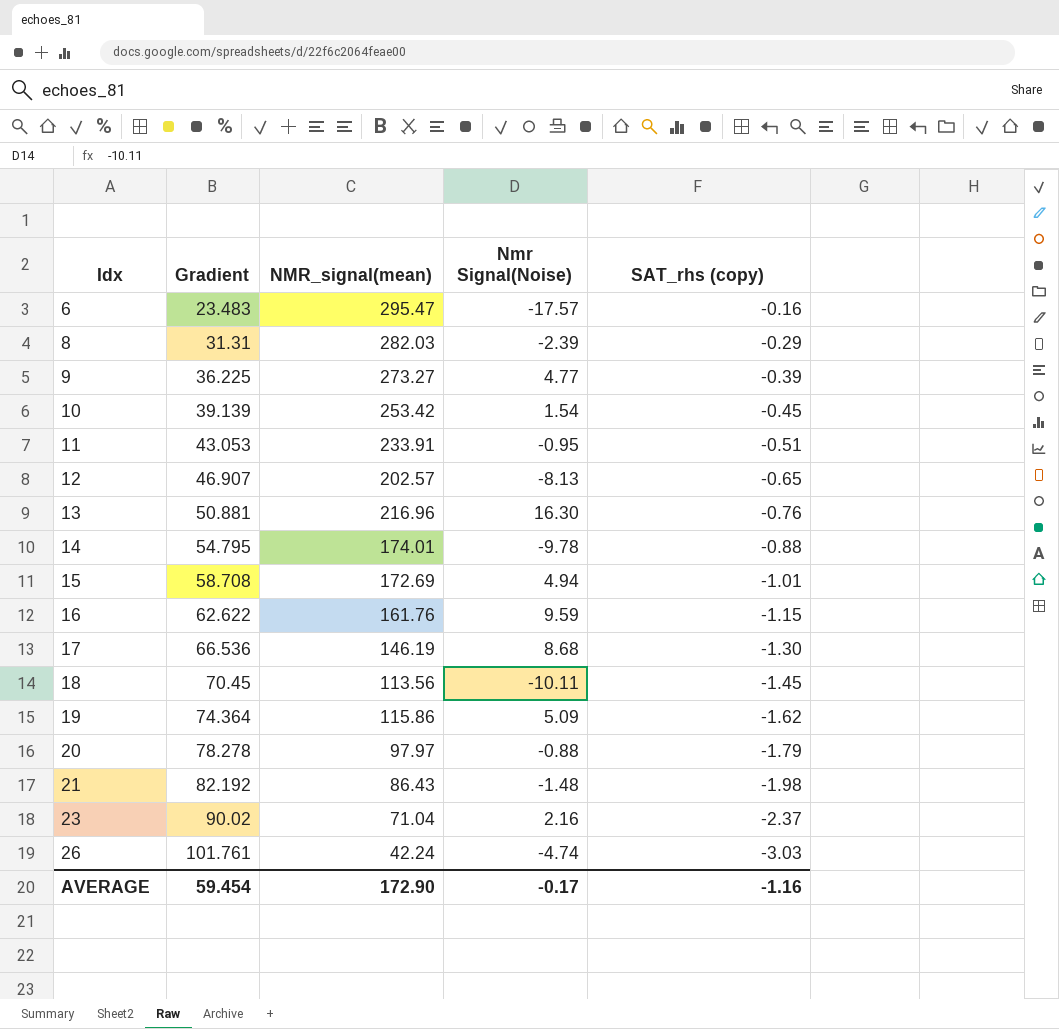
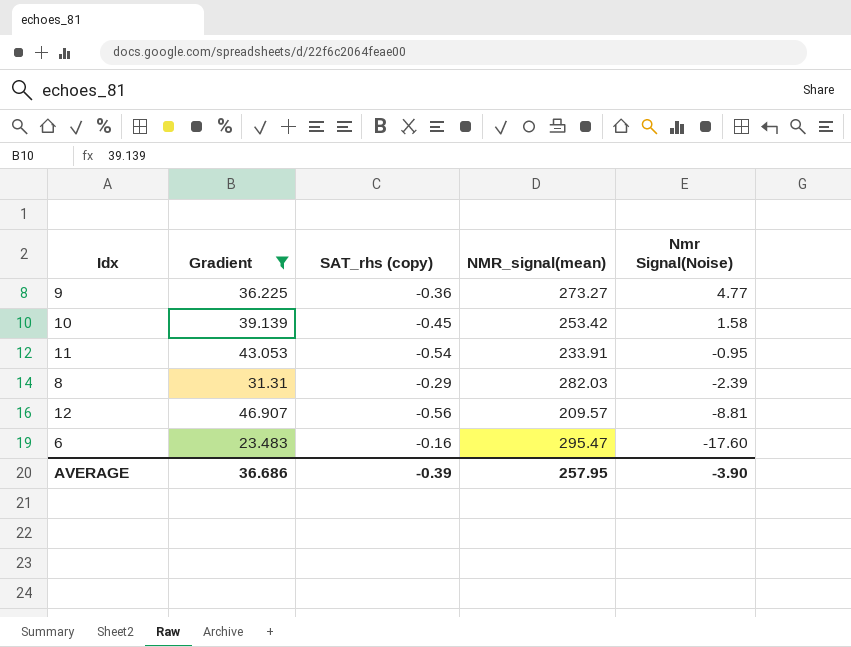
filter: none -> Gradient <= 46.907
row order: Idx ascending -> Nmr Signal(Noise) descending
column SAT_rhs (copy) | position: 5 -> 3
9 | SAT_rhs (copy): -0.39 -> -0.36
10 | Nmr Signal(Noise): 1.54 -> 1.58
11 | SAT_rhs (copy): -0.51 -> -0.54
12 | SAT_rhs (copy): -0.65 -> -0.56
12 | NMR_signal(mean): 202.57 -> 209.57
12 | Nmr Signal(Noise): -8.13 -> -8.81
6 | Nmr Signal(Noise): -17.57 -> -17.60
AVERAGE | Gradient: 59.454 -> 36.686
AVERAGE | SAT_rhs (copy): -1.16 -> -0.39
AVERAGE | NMR_signal(mean): 172.90 -> 257.95
AVERAGE | Nmr Signal(Noise): -0.17 -> -3.90

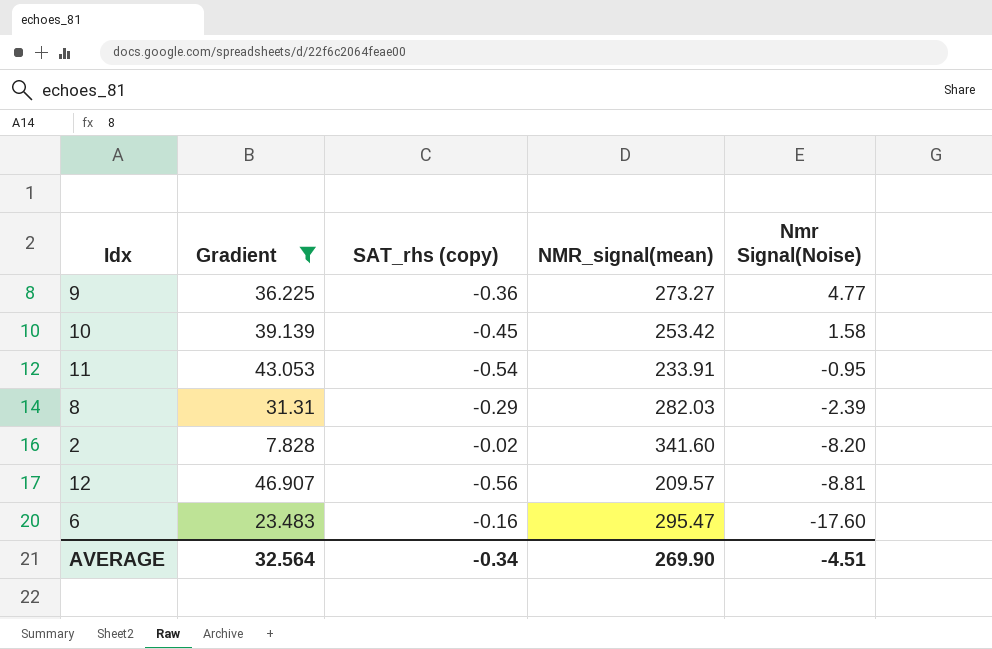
row 2: none -> 7.828 | -0.02 | 341.60 | -8.20
AVERAGE | Gradient: 36.686 -> 32.564
AVERAGE | SAT_rhs (copy): -0.39 -> -0.34
AVERAGE | NMR_signal(mean): 257.95 -> 269.90
AVERAGE | Nmr Signal(Noise): -3.90 -> -4.51

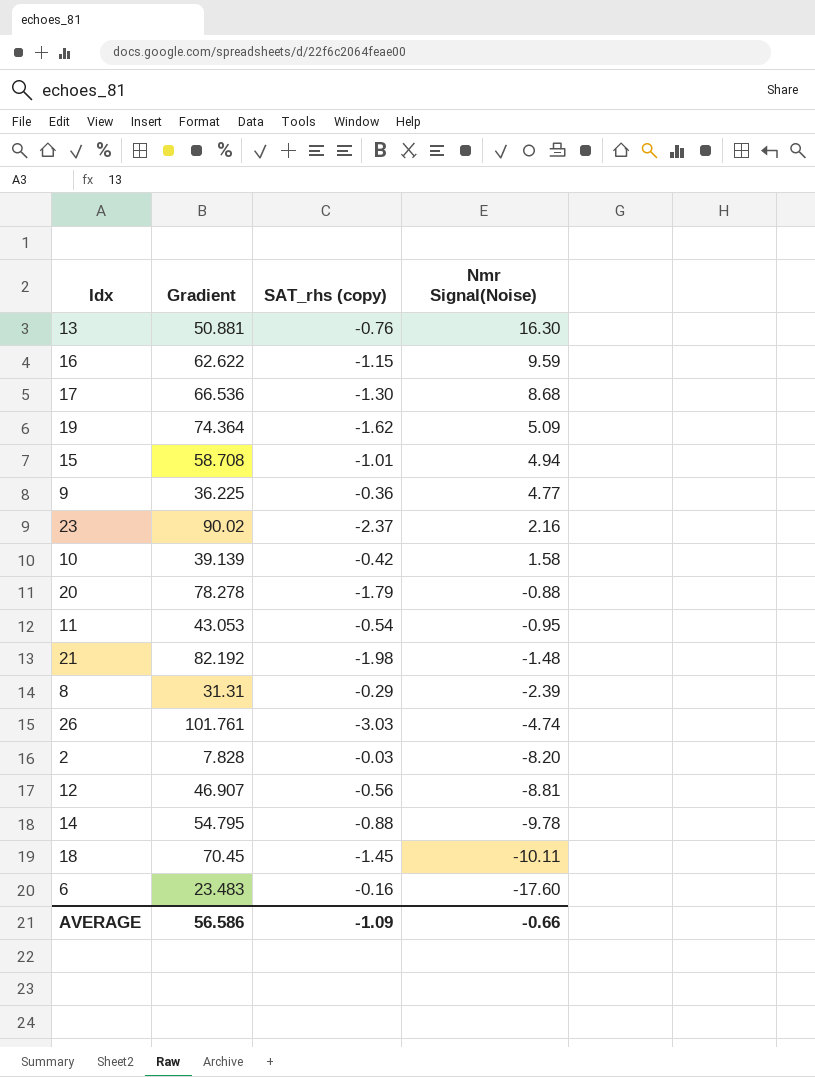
filter: Gradient <= 46.907 -> none
column NMR_signal(mean) | position: 4 -> none
10 | SAT_rhs (copy): -0.45 -> -0.42
2 | SAT_rhs (copy): -0.02 -> -0.03
AVERAGE | Gradient: 32.564 -> 56.586
AVERAGE | SAT_rhs (copy): -0.34 -> -1.09
AVERAGE | Nmr Signal(Noise): -4.51 -> -0.66

